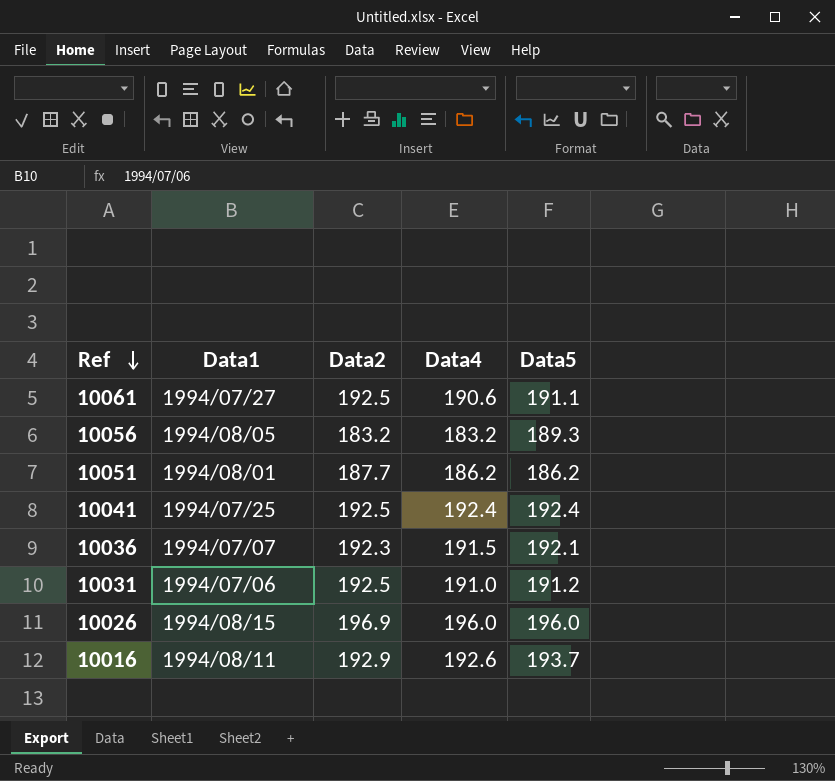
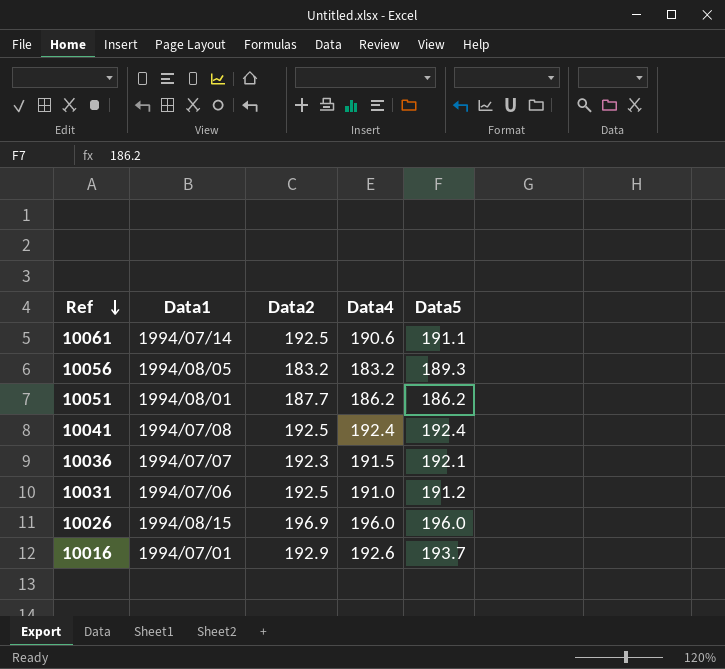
10061 | Data1: 1994/07/27 -> 1994/07/14
10041 | Data1: 1994/07/25 -> 1994/07/08
10016 | Data1: 1994/08/11 -> 1994/07/01

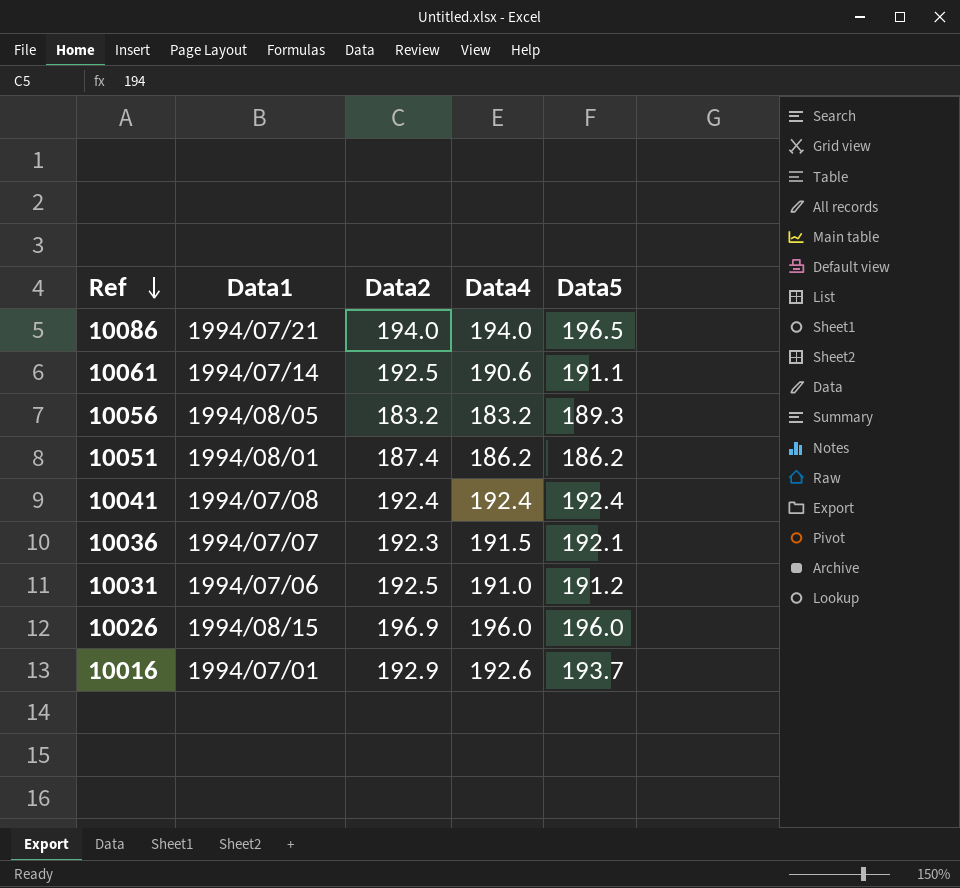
row 10086: none -> 1994/07/21 | 194.0 | 194.0 | 196.5
10051 | Data2: 187.7 -> 187.4
10041 | Data2: 192.5 -> 192.4

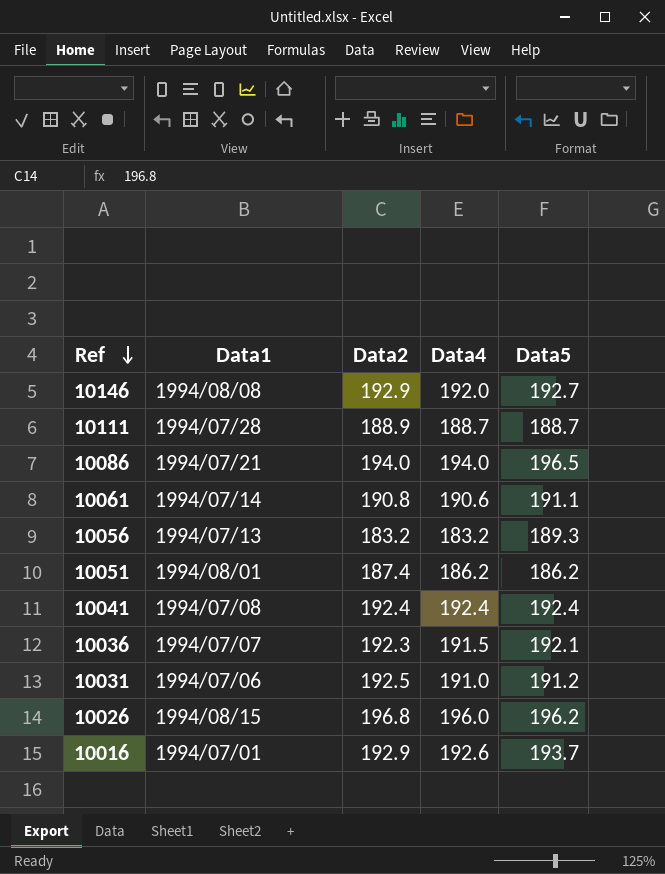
row 10146: none -> 1994/08/08 | 192.9 | 192.0 | 192.7
row 10111: none -> 1994/07/28 | 188.9 | 188.7 | 188.7
10061 | Data2: 192.5 -> 190.8
10056 | Data1: 1994/08/05 -> 1994/07/13
10026 | Data2: 196.9 -> 196.8
10026 | Data5: 196.0 -> 196.2

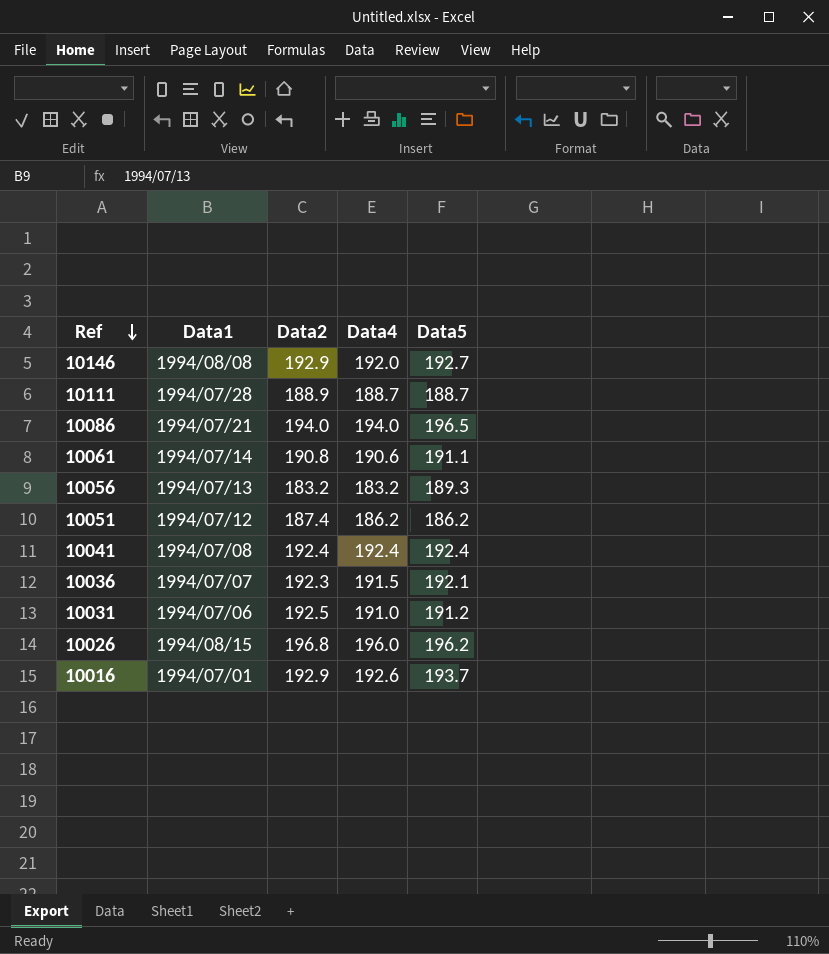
10051 | Data1: 1994/08/01 -> 1994/07/12

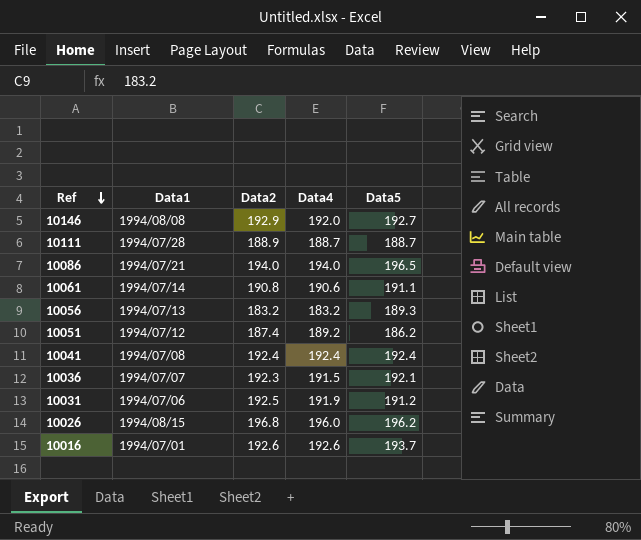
10051 | Data4: 186.2 -> 189.2
10031 | Data4: 191.0 -> 191.9
10016 | Data2: 192.9 -> 192.6

